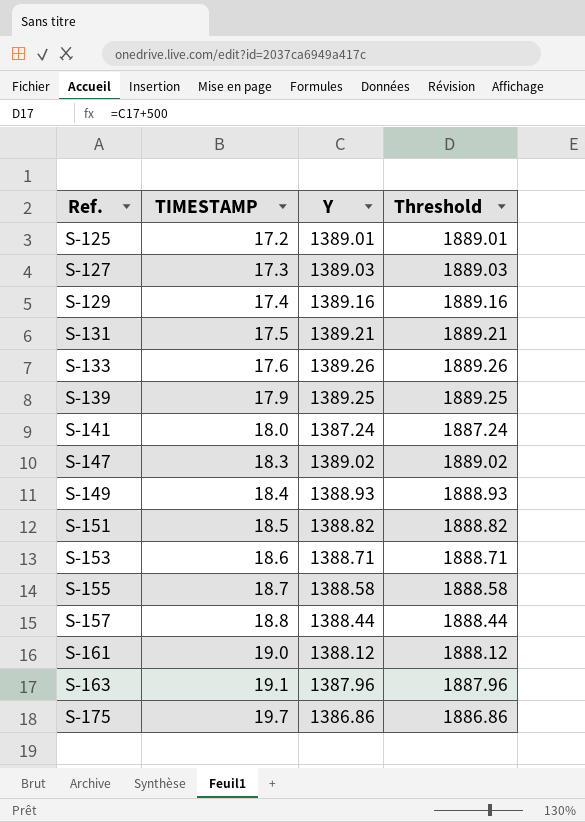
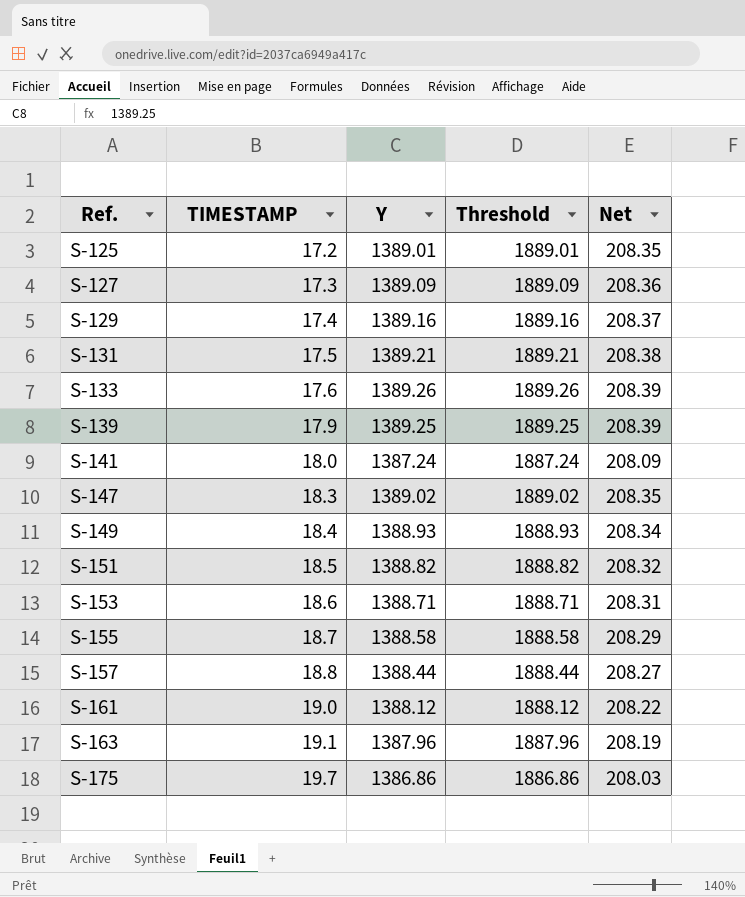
column Net | formula: none -> [Y] * 0.15
S-127 | Y: 1389.03 -> 1389.09
S-127 | Threshold: 1889.03 -> 1889.09

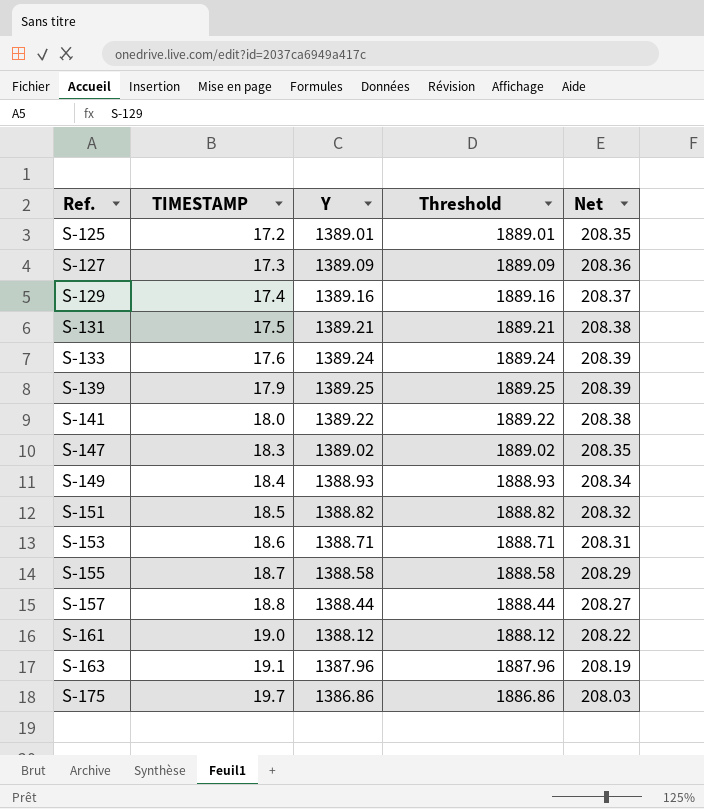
S-133 | Y: 1389.26 -> 1389.24
S-133 | Threshold: 1889.26 -> 1889.24
S-141 | Y: 1387.24 -> 1389.22
S-141 | Threshold: 1887.24 -> 1889.22
S-141 | Net: 208.09 -> 208.38

